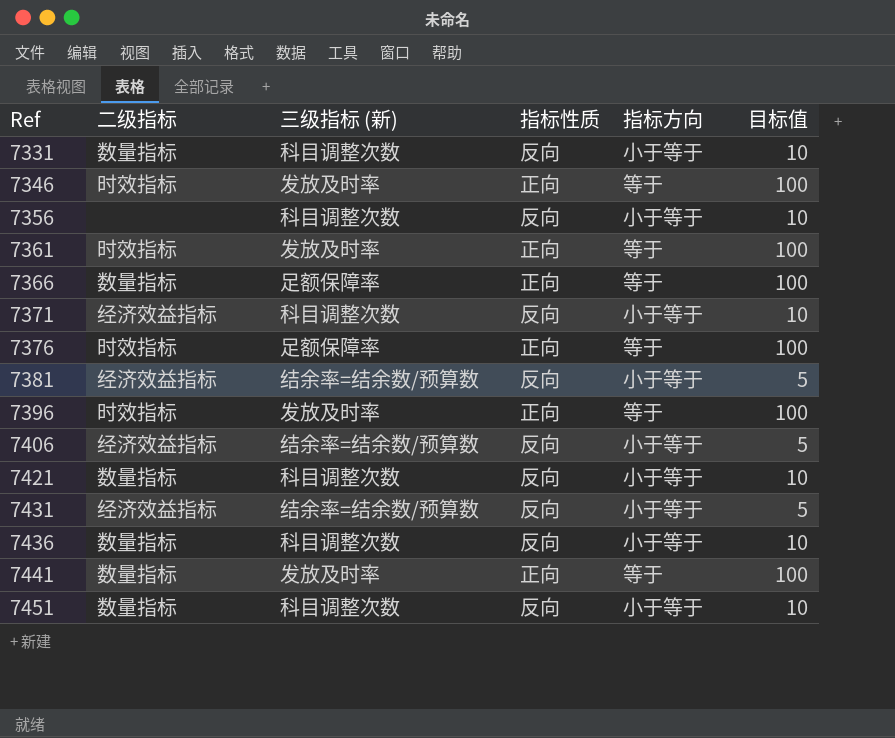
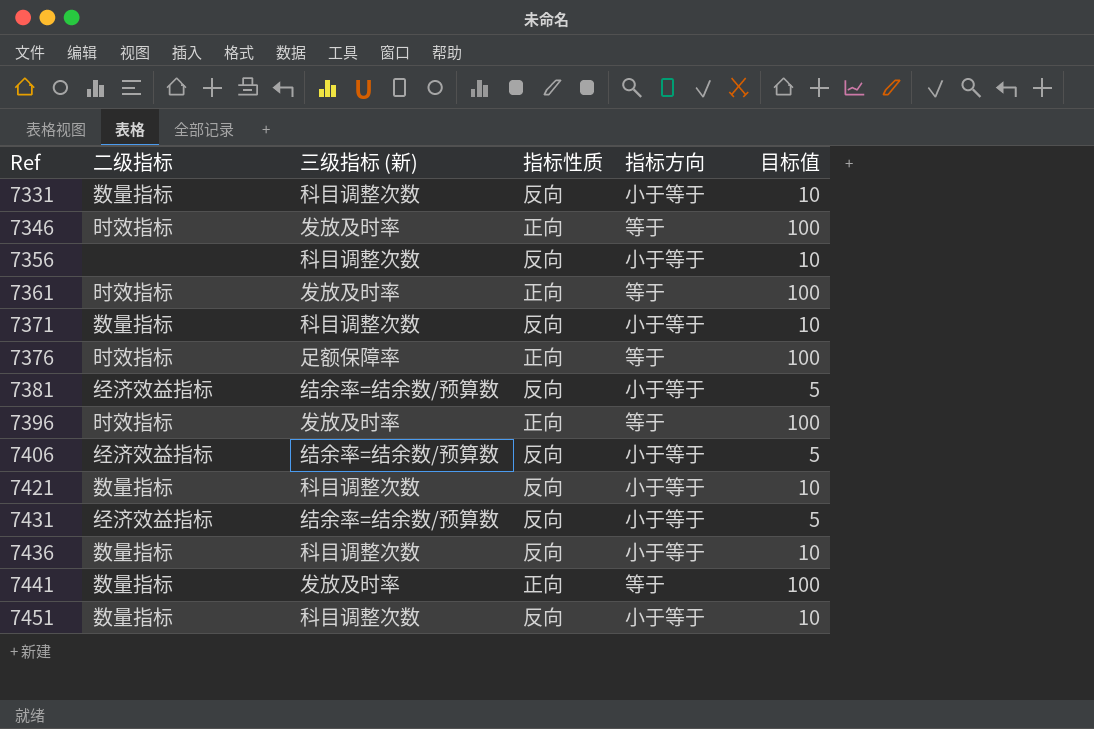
row 7366: 数量指标 | 足额保障率 | 正向 | 等于 | 100 -> none
7371 | 二级指标: 经济效益指标 -> 数量指标

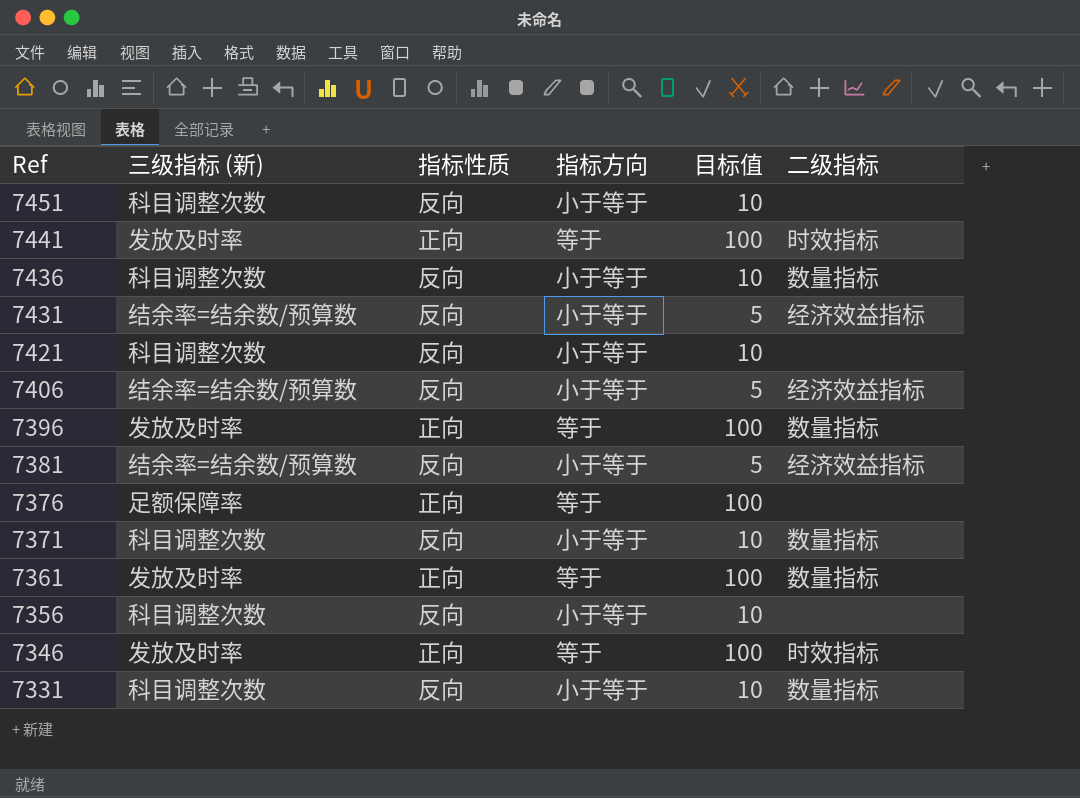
row order: Ref ascending -> Ref descending
column 二级指标 | position: 2 -> 6
7451 | 二级指标: 数量指标 -> none
7441 | 二级指标: 数量指标 -> 时效指标
7421 | 二级指标: 数量指标 -> none
7396 | 二级指标: 时效指标 -> 数量指标
7376 | 二级指标: 时效指标 -> none
7361 | 二级指标: 时效指标 -> 数量指标

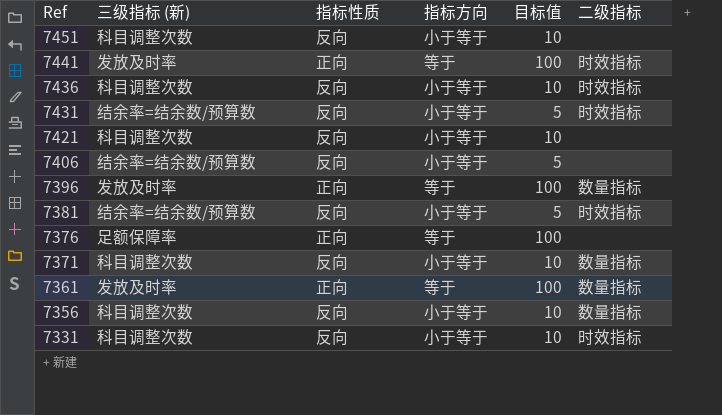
row 7346: 发放及时率 | 正向 | 等于 | 100 | 时效指标 -> none
7436 | 二级指标: 数量指标 -> 时效指标
7431 | 二级指标: 经济效益指标 -> 时效指标
7406 | 二级指标: 经济效益指标 -> none
7381 | 二级指标: 经济效益指标 -> 时效指标
7356 | 二级指标: none -> 数量指标
7331 | 二级指标: 数量指标 -> 时效指标

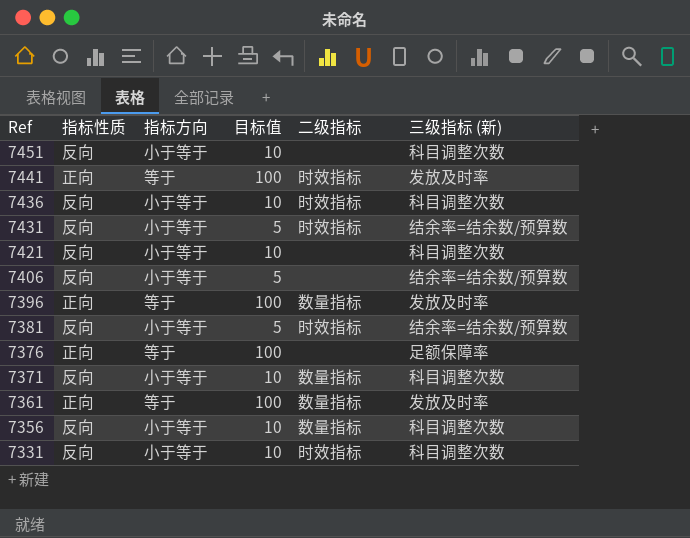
column 三级指标 (新) | position: 2 -> 6

